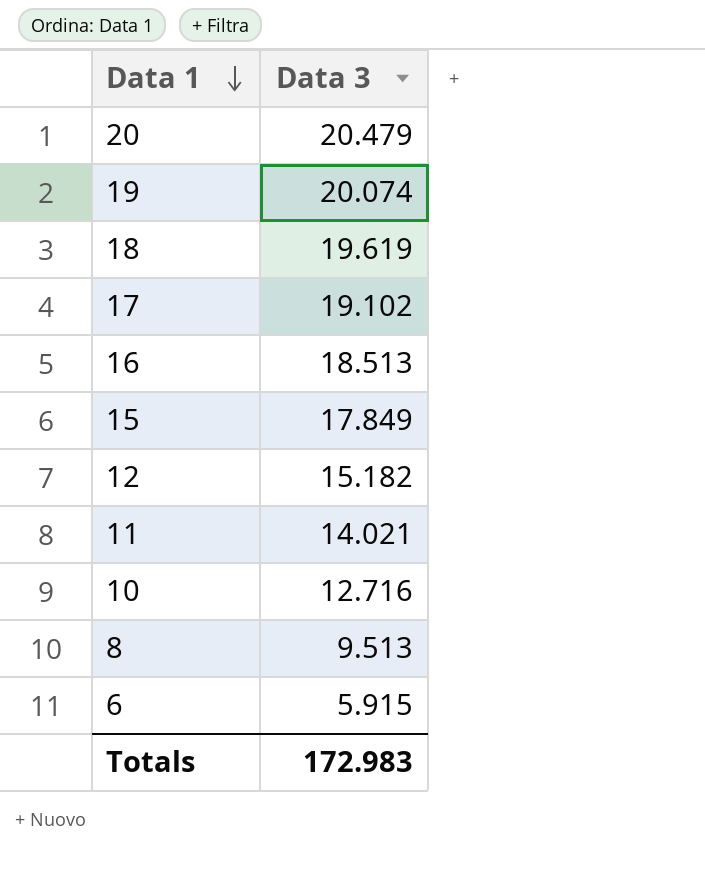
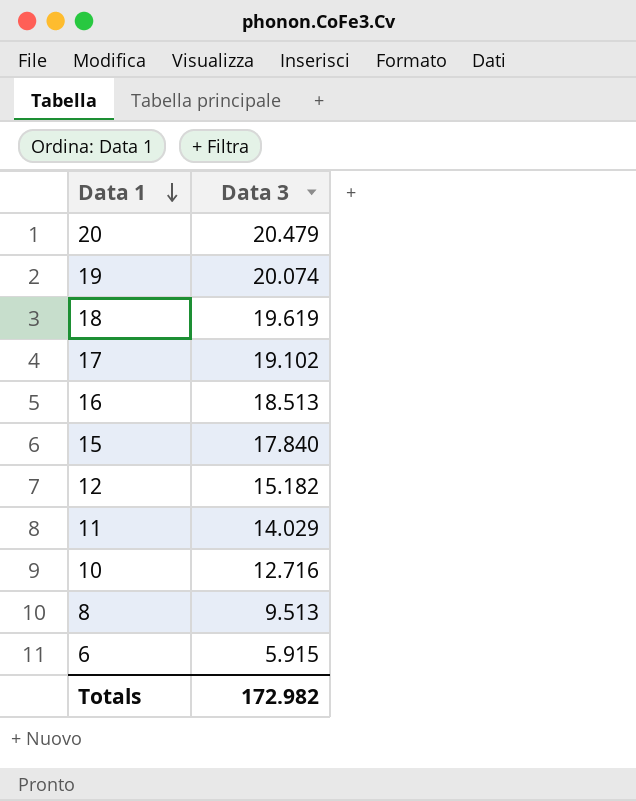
15 | Data 3: 17.849 -> 17.840
11 | Data 3: 14.021 -> 14.029
Totals | Data 3: 172.983 -> 172.982

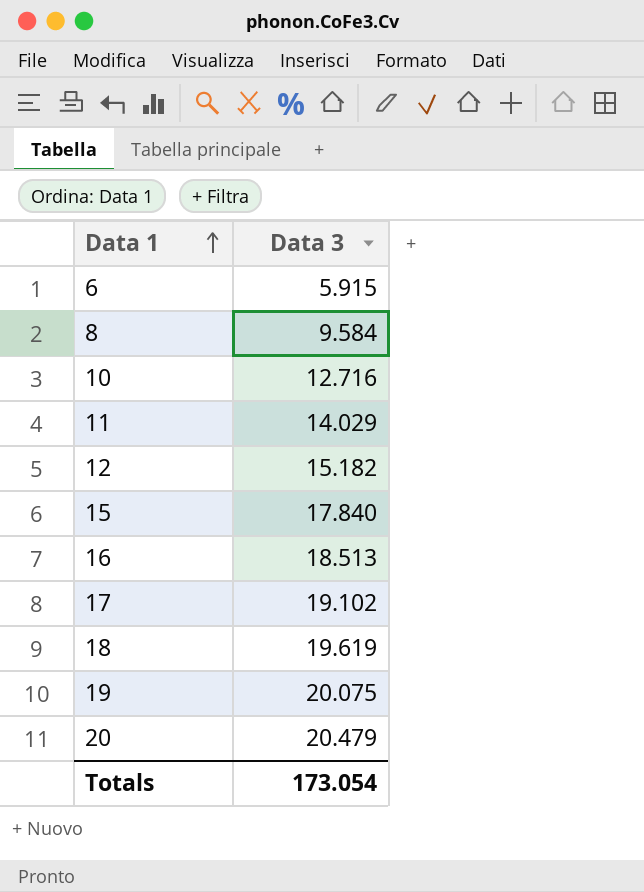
row order: Data 1 descending -> Data 1 ascending
8 | Data 3: 9.513 -> 9.584
19 | Data 3: 20.074 -> 20.075
Totals | Data 3: 172.982 -> 173.054

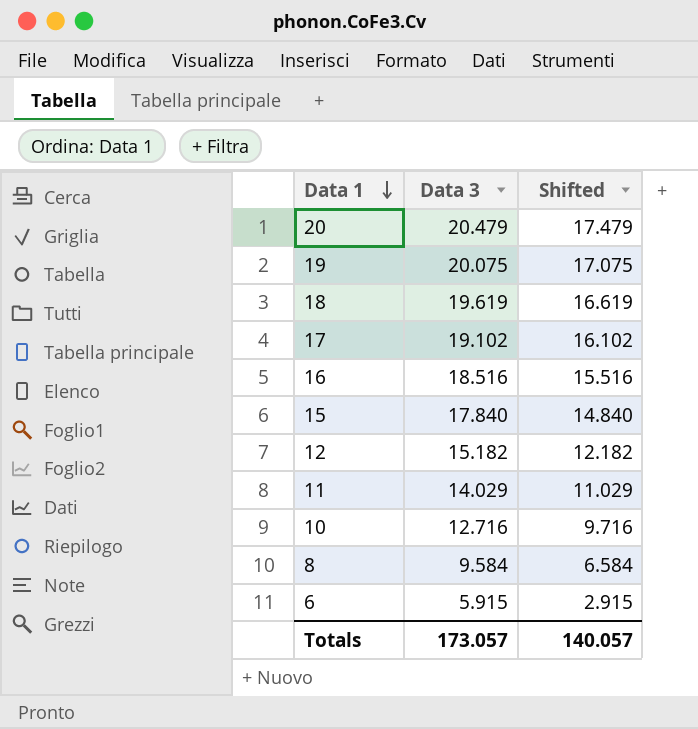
row order: Data 1 ascending -> Data 1 descending
column Shifted | formula: none -> [Data 3] - 3
16 | Data 3: 18.513 -> 18.516
Totals | Data 3: 173.054 -> 173.057

